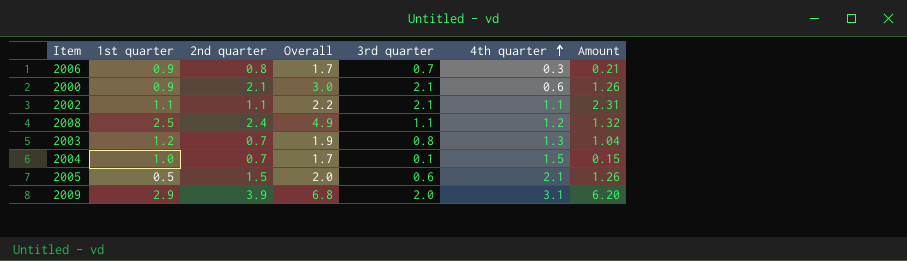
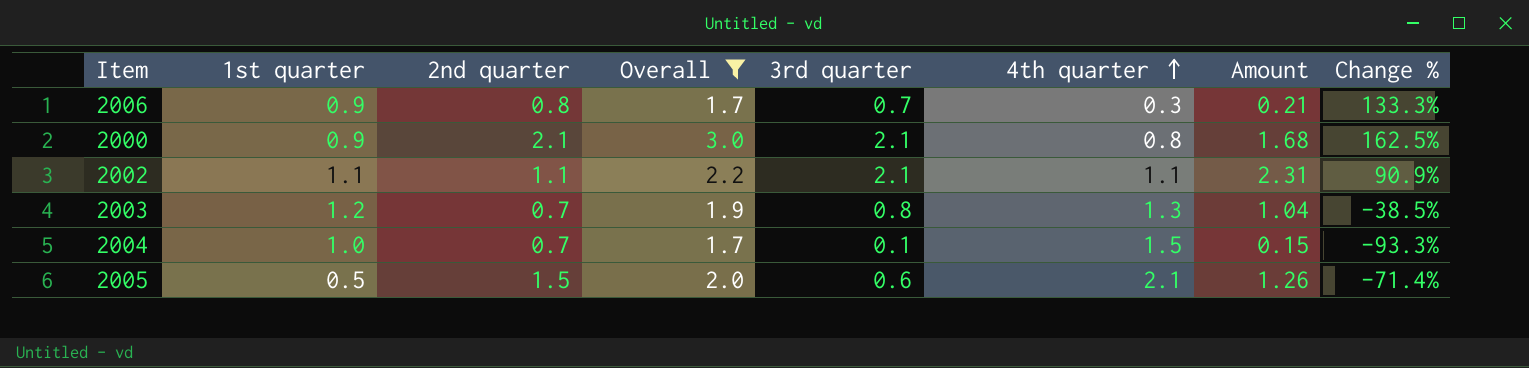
filter: none -> Overall <= 3.0
column Change % | formula: none -> ([3rd quarter] - [4th quarter]) / [4th quarter]
2000 | 4th quarter: 0.6 -> 0.8
2000 | Amount: 1.26 -> 1.68

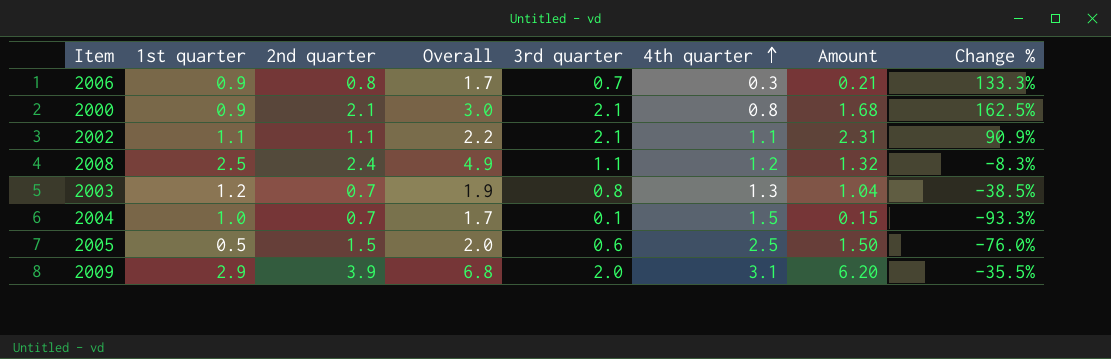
filter: Overall <= 3.0 -> none
2005 | 4th quarter: 2.1 -> 2.5
2005 | Amount: 1.26 -> 1.50
2005 | Change %: -71.4% -> -76.0%

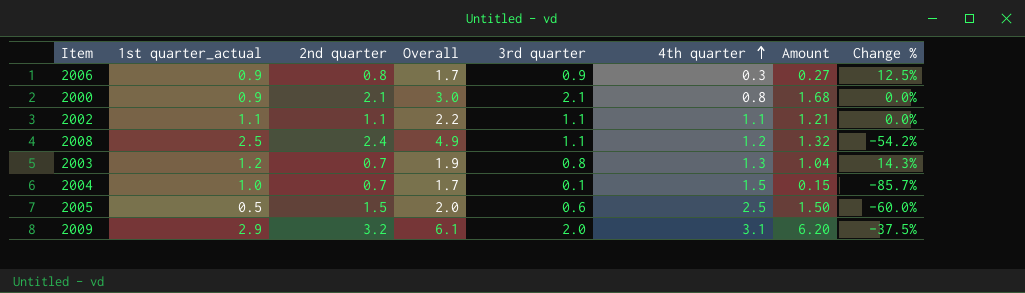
column name: 1st quarter -> 1st quarter_actual
column Change % | formula: ([3rd quarter] - [4th quarter]) / [4th quarter] -> ([3rd quarter] - [2nd quarter]) / [2nd quarter]
2006 | 3rd quarter: 0.7 -> 0.9
2006 | Amount: 0.21 -> 0.27
2002 | 3rd quarter: 2.1 -> 1.1
2002 | Amount: 2.31 -> 1.21
2009 | 2nd quarter: 3.9 -> 3.2
2009 | Overall: 6.8 -> 6.1

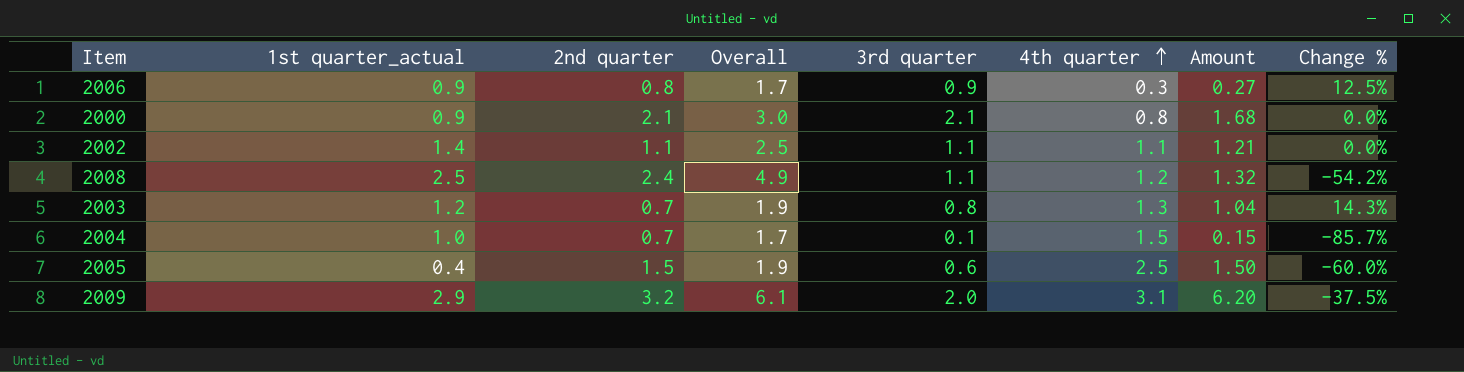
2002 | 1st quarter_actual: 1.1 -> 1.4
2002 | Overall: 2.2 -> 2.5
2005 | 1st quarter_actual: 0.5 -> 0.4
2005 | Overall: 2.0 -> 1.9

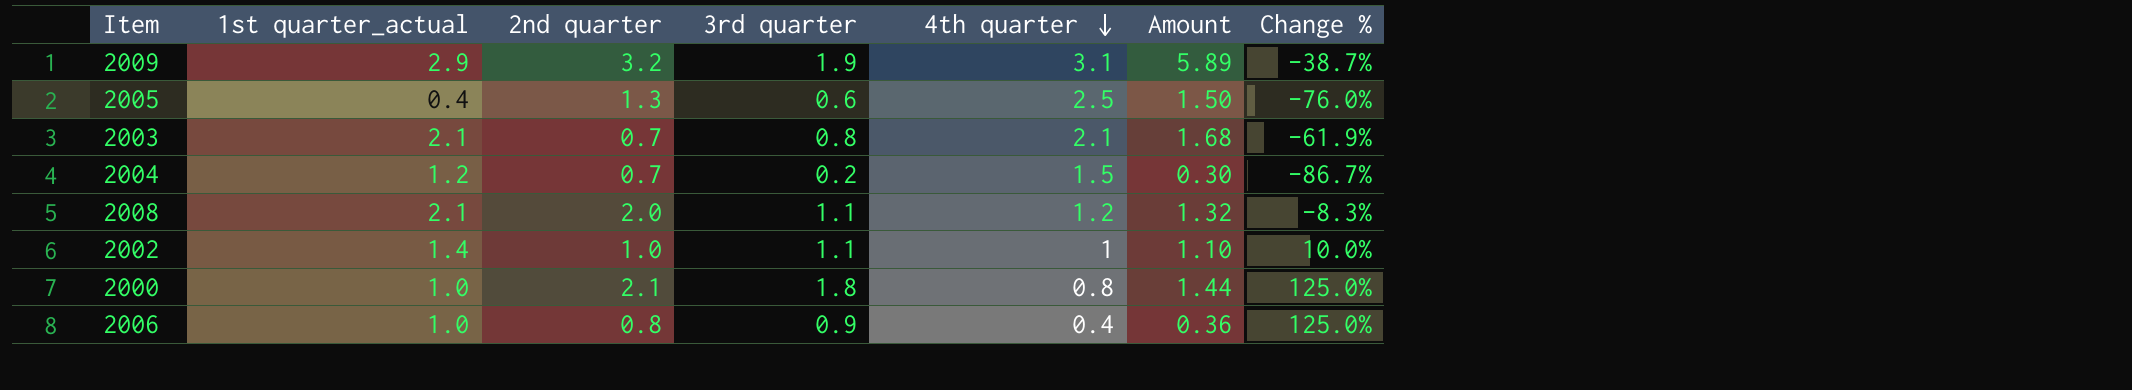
row order: 4th quarter ascending -> 4th quarter descending
column Overall | formula: [1st quarter_actual] + [2nd quarter] -> none
column Change % | formula: ([3rd quarter] - [2nd quarter]) / [2nd quarter] -> ([3rd quarter] - [4th quarter]) / [4th quarter]
2009 | 3rd quarter: 2.0 -> 1.9
2009 | Amount: 6.20 -> 5.89
2005 | 2nd quarter: 1.5 -> 1.3
2003 | 1st quarter_actual: 1.2 -> 2.1
2003 | 4th quarter: 1.3 -> 2.1
2003 | Amount: 1.04 -> 1.68
2004 | 1st quarter_actual: 1.0 -> 1.2
2004 | 3rd quarter: 0.1 -> 0.2
2004 | Amount: 0.15 -> 0.30
2008 | 1st quarter_actual: 2.5 -> 2.1
2008 | 2nd quarter: 2.4 -> 2.0
2002 | 2nd quarter: 1.1 -> 1.0
2002 | 4th quarter: 1.1 -> 1
2002 | Amount: 1.21 -> 1.10
2000 | 1st quarter_actual: 0.9 -> 1.0
2000 | 3rd quarter: 2.1 -> 1.8
2000 | Amount: 1.68 -> 1.44
2006 | 1st quarter_actual: 0.9 -> 1.0
2006 | 4th quarter: 0.3 -> 0.4
2006 | Amount: 0.27 -> 0.36

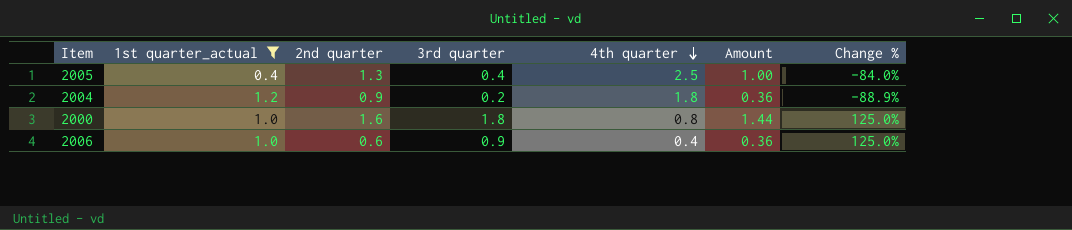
filter: none -> 1st quarter_actual <= 1.2
2005 | 3rd quarter: 0.6 -> 0.4
2005 | Amount: 1.50 -> 1.00
2005 | Change %: -76.0% -> -84.0%
2004 | 2nd quarter: 0.7 -> 0.9
2004 | 4th quarter: 1.5 -> 1.8
2004 | Amount: 0.30 -> 0.36
2004 | Change %: -86.7% -> -88.9%
2000 | 2nd quarter: 2.1 -> 1.6
2006 | 2nd quarter: 0.8 -> 0.6

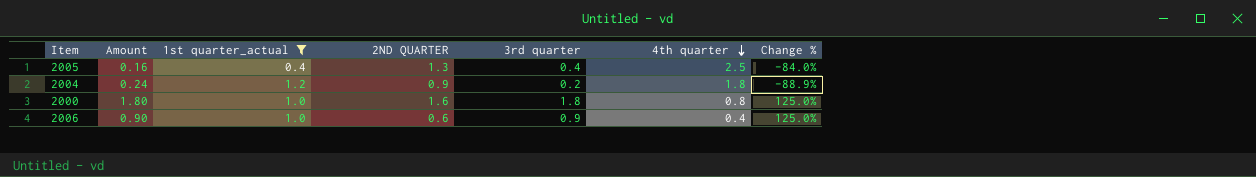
column Amount | formula: [3rd quarter] * [4th quarter] -> [1st quarter_actual] * [3rd quarter]
column Amount | position: 6 -> 2
column name: 2nd quarter -> 2ND QUARTER

